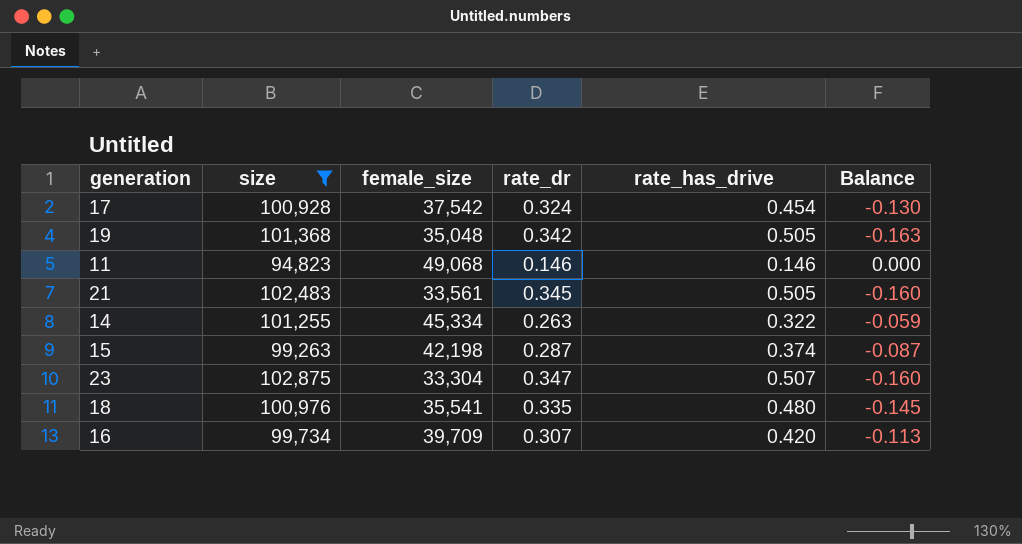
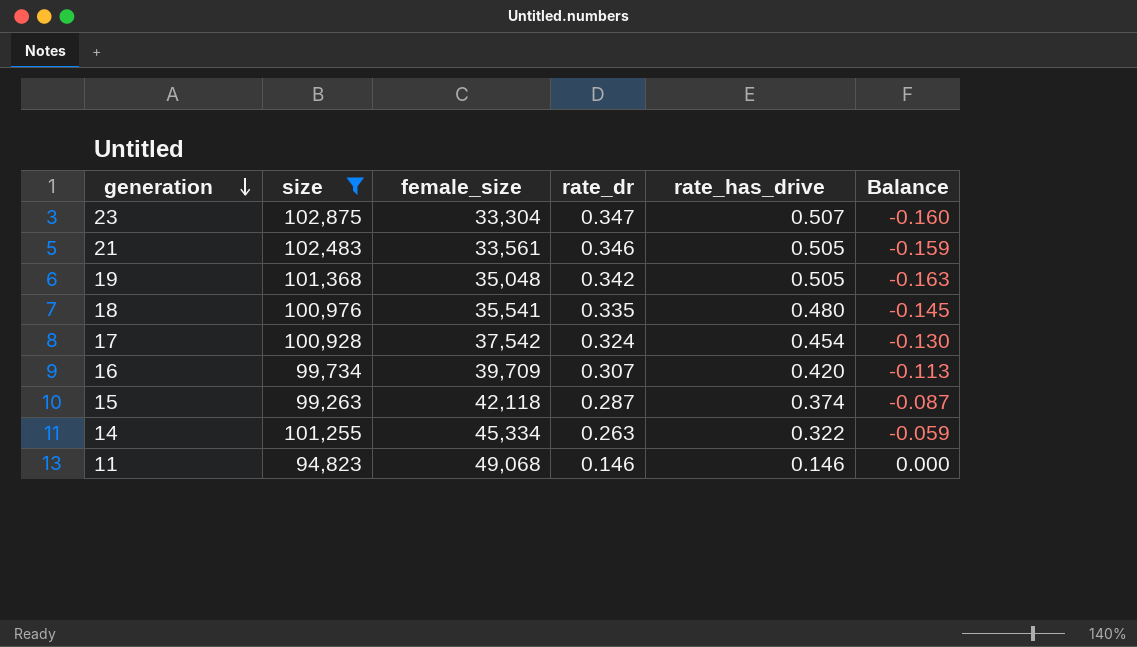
row order: none -> generation descending
21 | rate_dr: 0.345 -> 0.346
21 | Balance: -0.160 -> -0.159
15 | female_size: 42,198 -> 42,118

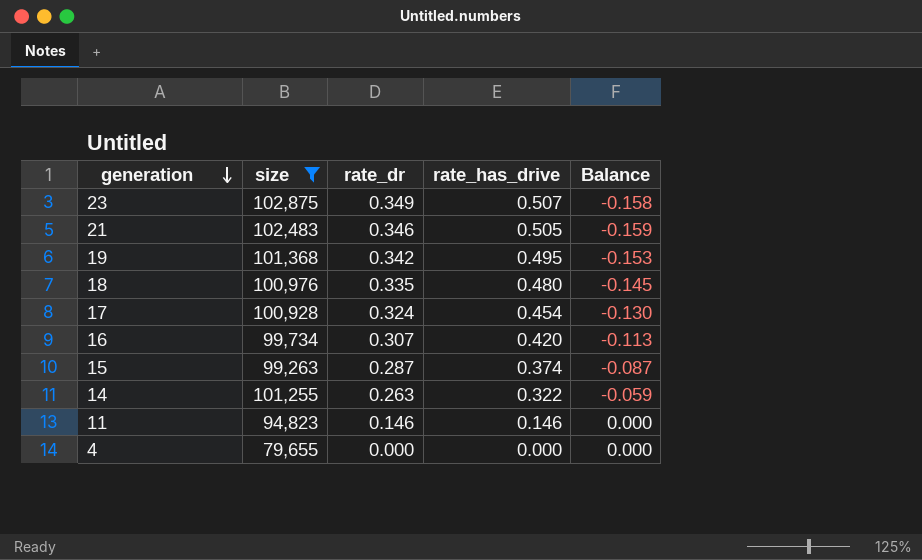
column female_size | position: 3 -> none
23 | rate_dr: 0.347 -> 0.349
23 | Balance: -0.160 -> -0.158
19 | rate_has_drive: 0.505 -> 0.495
19 | Balance: -0.163 -> -0.153
row 4: none -> 79,655 | 0.000 | 0.000 | 0.000

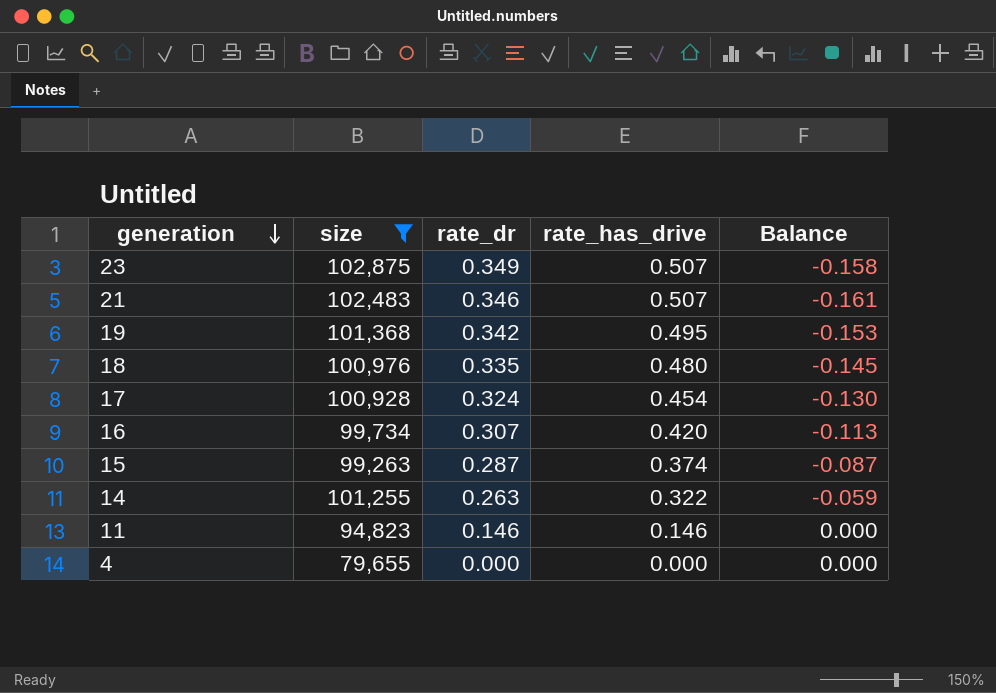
21 | rate_has_drive: 0.505 -> 0.507
21 | Balance: -0.159 -> -0.161

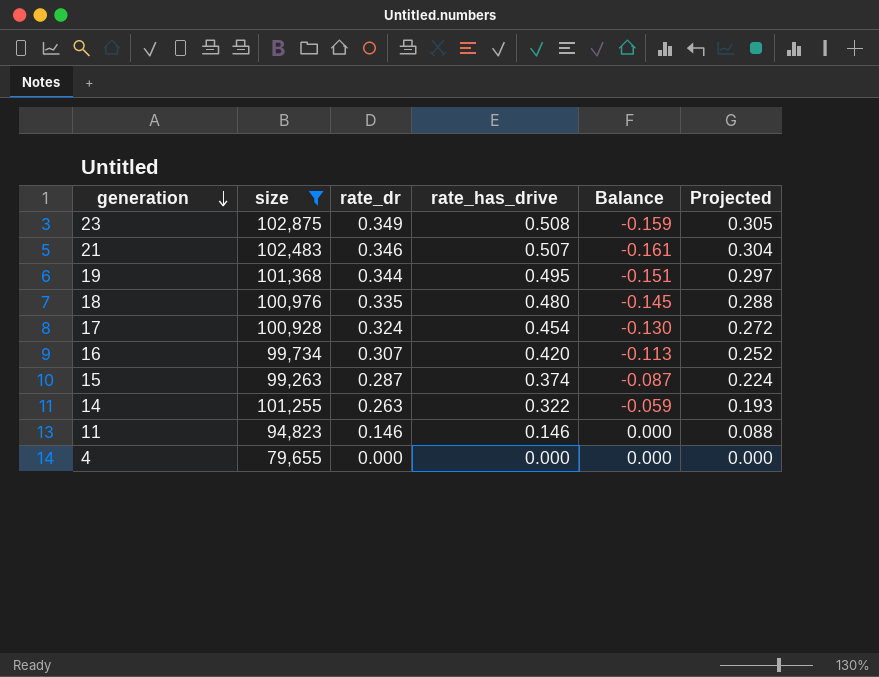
column Projected | formula: none -> [rate_has_drive] * 0.6
23 | rate_has_drive: 0.507 -> 0.508
23 | Balance: -0.158 -> -0.159
19 | rate_dr: 0.342 -> 0.344
19 | Balance: -0.153 -> -0.151

